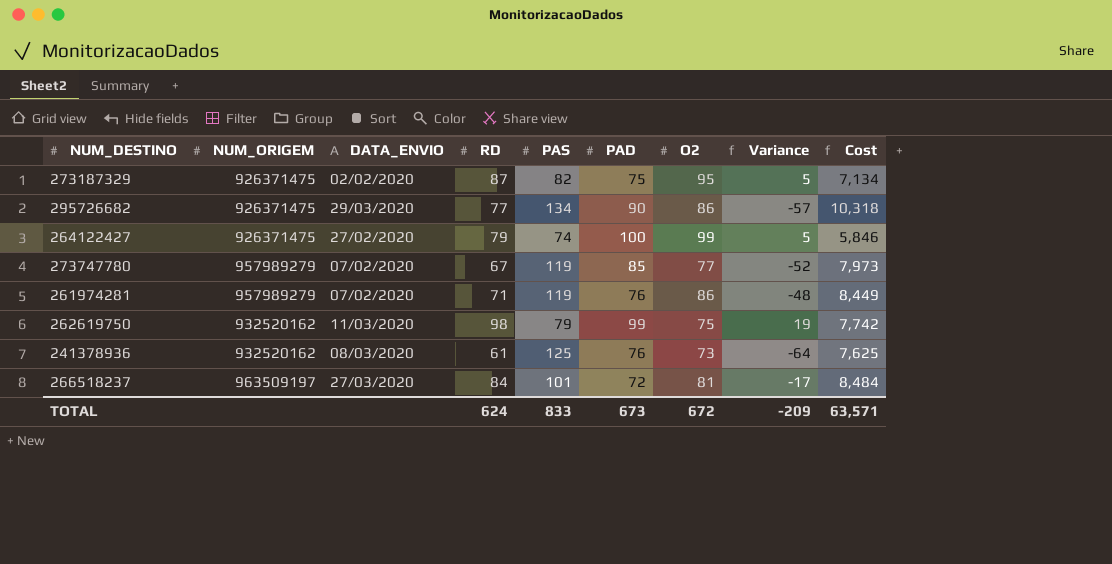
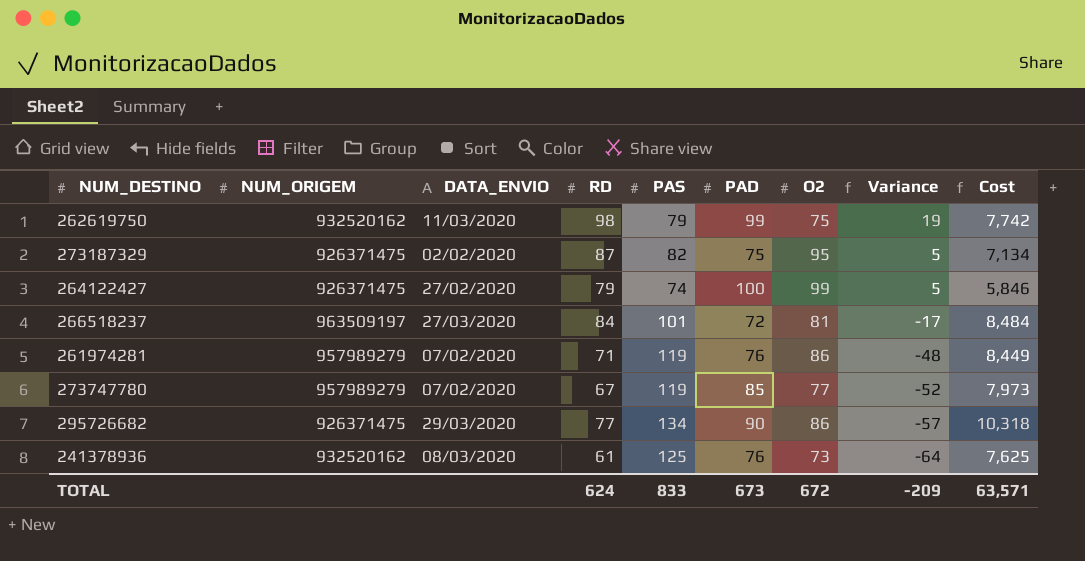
row order: none -> Variance descending

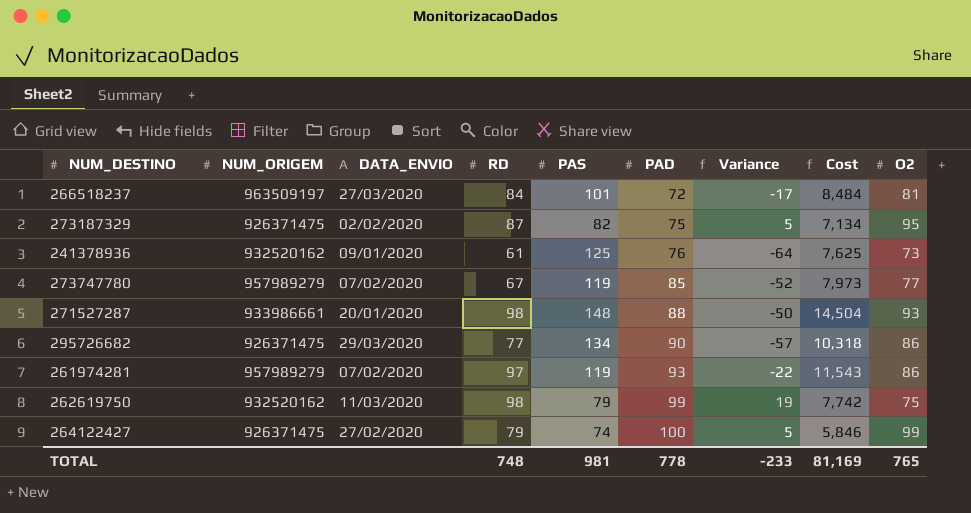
row order: Variance descending -> PAD ascending
column O2 | position: 7 -> 9
241378936 | DATA_ENVIO: 08/03/2020 -> 09/01/2020
row 271527287: none -> 933986661 | 20/01/2020 | 98 | 148 | 88 | -50 | 14,504 | 93
261974281 | RD: 71 -> 97
261974281 | PAD: 76 -> 93
261974281 | Variance: -48 -> -22
261974281 | Cost: 8,449 -> 11,543
TOTAL | RD: 624 -> 748
TOTAL | PAS: 833 -> 981
TOTAL | PAD: 673 -> 778
TOTAL | Variance: -209 -> -233
TOTAL | Cost: 63,571 -> 81,169
TOTAL | O2: 672 -> 765

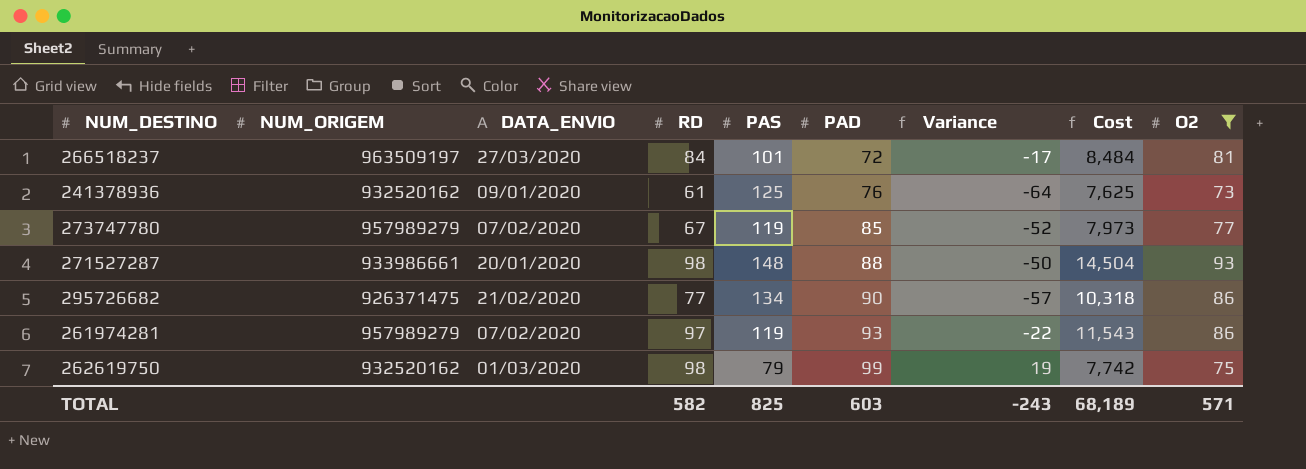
filter: none -> O2 <= 93
295726682 | DATA_ENVIO: 29/03/2020 -> 21/02/2020
262619750 | DATA_ENVIO: 11/03/2020 -> 01/03/2020
TOTAL | RD: 748 -> 582
TOTAL | PAS: 981 -> 825
TOTAL | PAD: 778 -> 603
TOTAL | Variance: -233 -> -243
TOTAL | Cost: 81,169 -> 68,189
TOTAL | O2: 765 -> 571

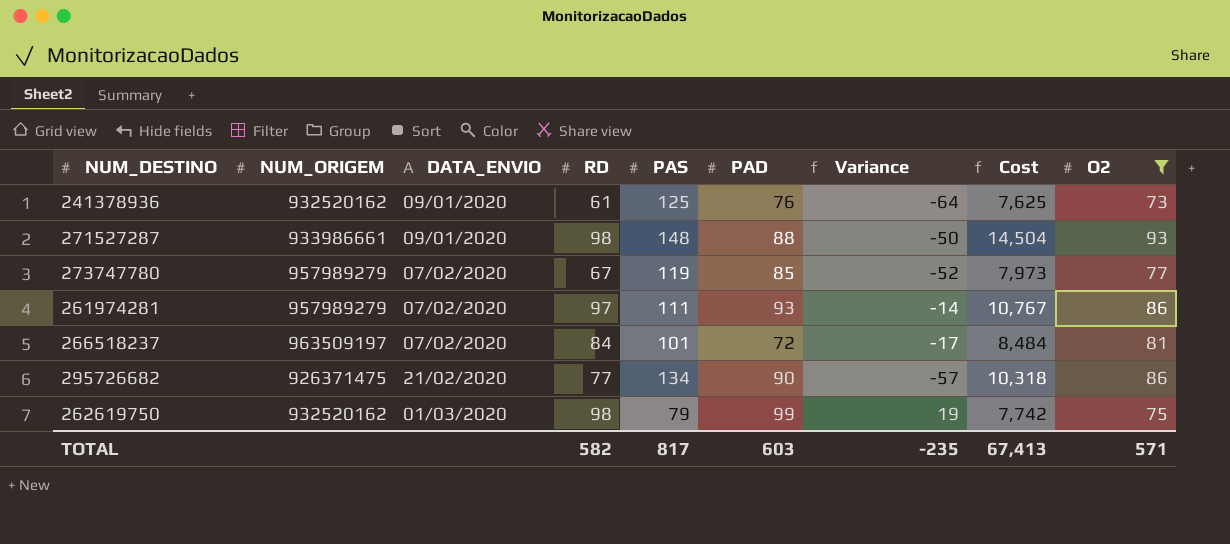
row order: PAD ascending -> DATA_ENVIO ascending
271527287 | DATA_ENVIO: 20/01/2020 -> 09/01/2020
261974281 | PAS: 119 -> 111
261974281 | Variance: -22 -> -14
261974281 | Cost: 11,543 -> 10,767
266518237 | DATA_ENVIO: 27/03/2020 -> 07/02/2020
TOTAL | PAS: 825 -> 817
TOTAL | Variance: -243 -> -235
TOTAL | Cost: 68,189 -> 67,413

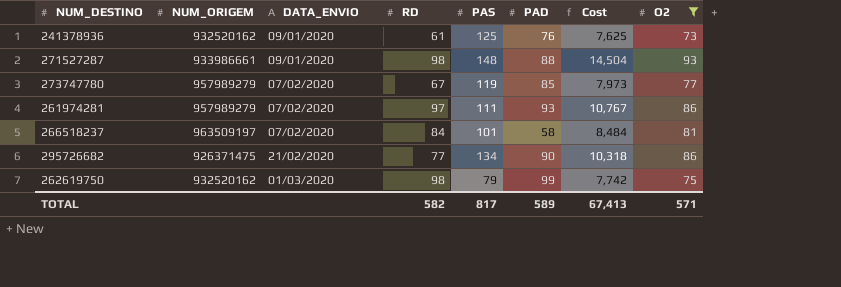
column Variance | formula: [RD] - [PAS] -> none
266518237 | PAD: 72 -> 58
TOTAL | PAD: 603 -> 589

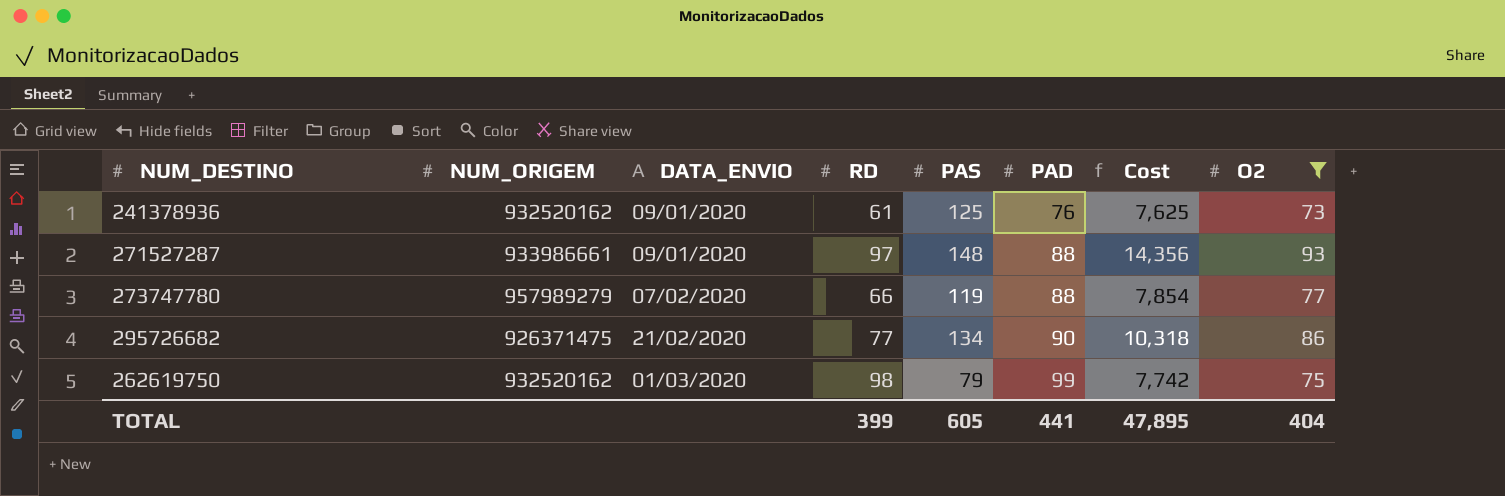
row 261974281: 957989279 | 07/02/2020 | 97 | 111 | 93 | 10,767 | 86 -> none
row 266518237: 963509197 | 07/02/2020 | 84 | 101 | 58 | 8,484 | 81 -> none
271527287 | RD: 98 -> 97
271527287 | Cost: 14,504 -> 14,356
273747780 | RD: 67 -> 66
273747780 | PAD: 85 -> 88
273747780 | Cost: 7,973 -> 7,854
TOTAL | RD: 582 -> 399
TOTAL | PAS: 817 -> 605
TOTAL | PAD: 589 -> 441
TOTAL | Cost: 67,413 -> 47,895
TOTAL | O2: 571 -> 404

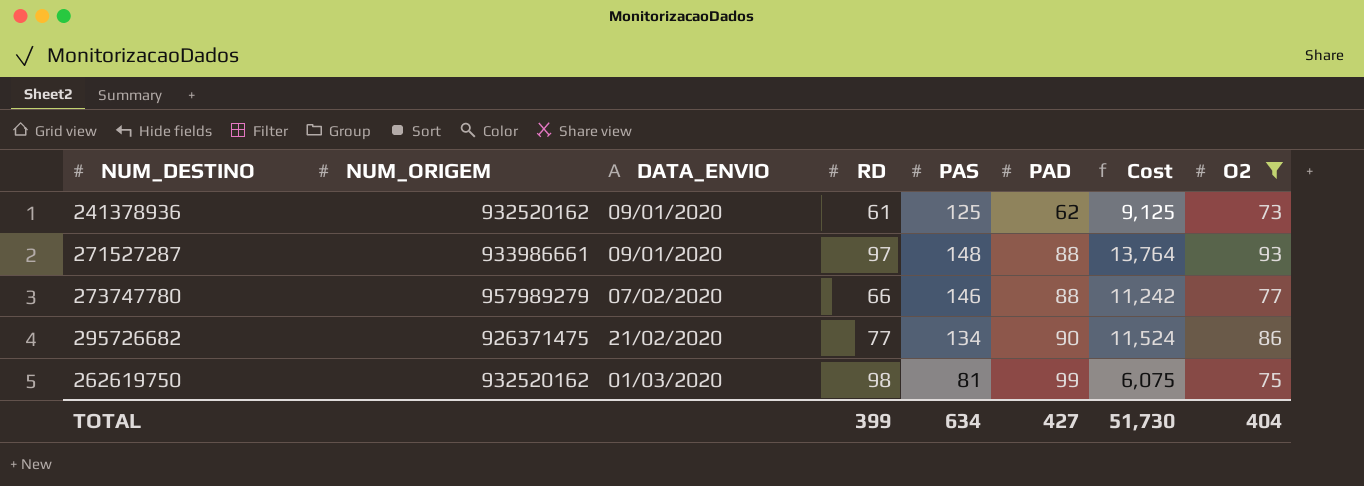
column Cost | formula: [RD] * [PAS] -> [PAS] * [O2]
241378936 | PAD: 76 -> 62
273747780 | PAS: 119 -> 146
262619750 | PAS: 79 -> 81
TOTAL | PAS: 605 -> 634
TOTAL | PAD: 441 -> 427
TOTAL | Cost: 47,895 -> 51,730

